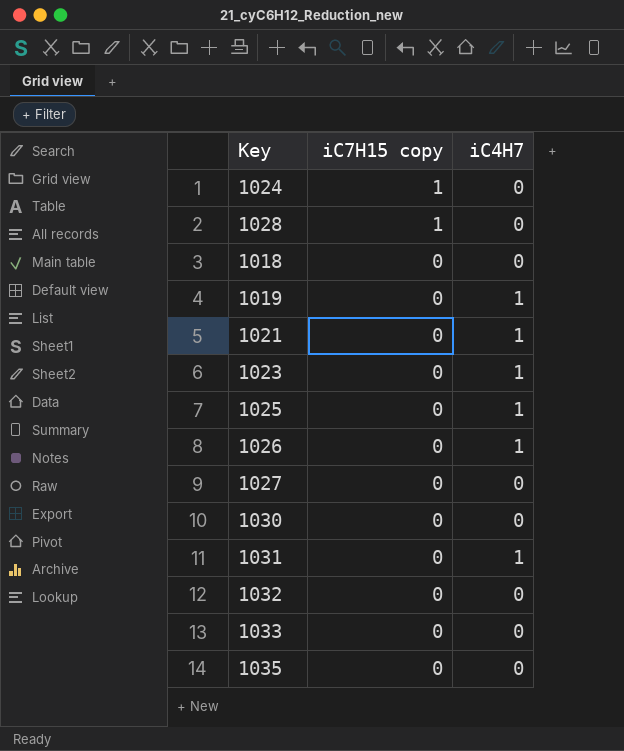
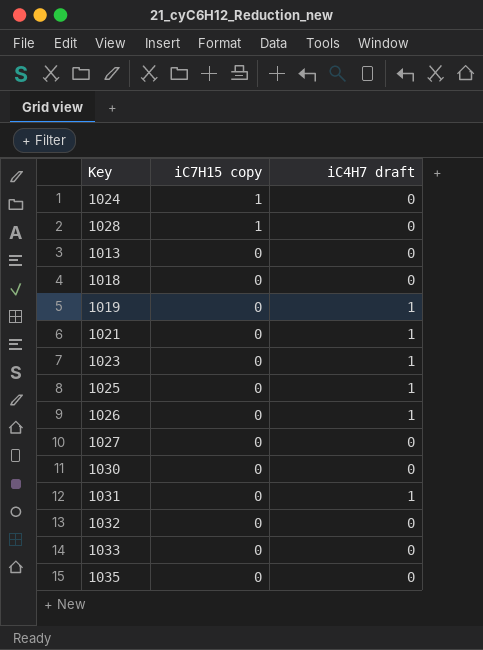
column name: iC4H7 -> iC4H7 draft
row 1013: none -> 0 | 0

